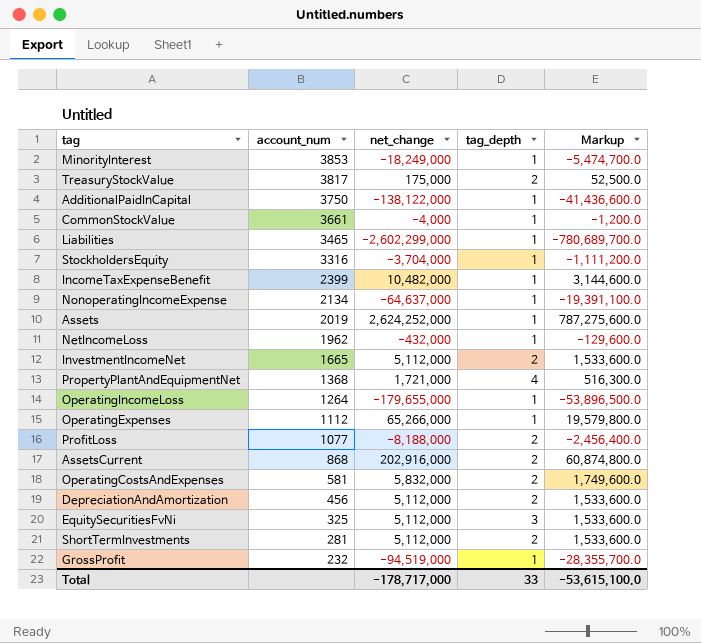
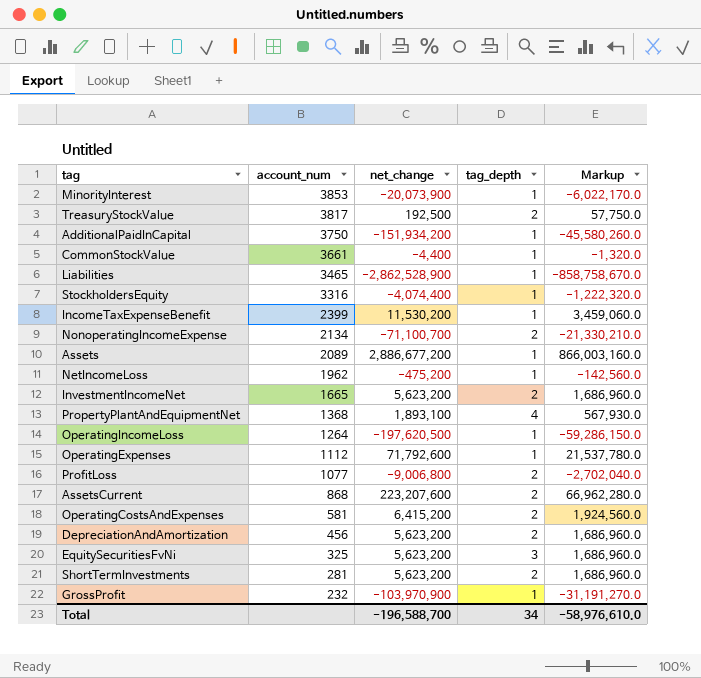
MinorityInterest | net_change: -18,249,000 -> -20,073,900
MinorityInterest | Markup: -5,474,700.0 -> -6,022,170.0
TreasuryStockValue | net_change: 175,000 -> 192,500
TreasuryStockValue | Markup: 52,500.0 -> 57,750.0
AdditionalPaidInCapital | net_change: -138,122,000 -> -151,934,200
AdditionalPaidInCapital | Markup: -41,436,600.0 -> -45,580,260.0
CommonStockValue | net_change: -4,000 -> -4,400
CommonStockValue | Markup: -1,200.0 -> -1,320.0
Liabilities | net_change: -2,602,299,000 -> -2,862,528,900
Liabilities | Markup: -780,689,700.0 -> -858,758,670.0
StockholdersEquity | net_change: -3,704,000 -> -4,074,400
StockholdersEquity | Markup: -1,111,200.0 -> -1,222,320.0
IncomeTaxExpenseBenefit | net_change: 10,482,000 -> 11,530,200
IncomeTaxExpenseBenefit | Markup: 3,144,600.0 -> 3,459,060.0
NonoperatingIncomeExpense | net_change: -64,637,000 -> -71,100,700
NonoperatingIncomeExpense | tag_depth: 1 -> 2
NonoperatingIncomeExpense | Markup: -19,391,100.0 -> -21,330,210.0
Assets | account_num: 2019 -> 2089
Assets | net_change: 2,624,252,000 -> 2,886,677,200
Assets | Markup: 787,275,600.0 -> 866,003,160.0
NetIncomeLoss | net_change: -432,000 -> -475,200
NetIncomeLoss | Markup: -129,600.0 -> -142,560.0
InvestmentIncomeNet | net_change: 5,112,000 -> 5,623,200
InvestmentIncomeNet | Markup: 1,533,600.0 -> 1,686,960.0
PropertyPlantAndEquipmentNet | net_change: 1,721,000 -> 1,893,100
PropertyPlantAndEquipmentNet | Markup: 516,300.0 -> 567,930.0
OperatingIncomeLoss | net_change: -179,655,000 -> -197,620,500
OperatingIncomeLoss | Markup: -53,896,500.0 -> -59,286,150.0
OperatingExpenses | net_change: 65,266,000 -> 71,792,600
OperatingExpenses | Markup: 19,579,800.0 -> 21,537,780.0
ProfitLoss | net_change: -8,188,000 -> -9,006,800
ProfitLoss | Markup: -2,456,400.0 -> -2,702,040.0
AssetsCurrent | net_change: 202,916,000 -> 223,207,600
AssetsCurrent | Markup: 60,874,800.0 -> 66,962,280.0
OperatingCostsAndExpenses | net_change: 5,832,000 -> 6,415,200
OperatingCostsAndExpenses | Markup: 1,749,600.0 -> 1,924,560.0
DepreciationAndAmortization | net_change: 5,112,000 -> 5,623,200
DepreciationAndAmortization | Markup: 1,533,600.0 -> 1,686,960.0
EquitySecuritiesFvNi | net_change: 5,112,000 -> 5,623,200
EquitySecuritiesFvNi | Markup: 1,533,600.0 -> 1,686,960.0
ShortTermInvestments | net_change: 5,112,000 -> 5,623,200
ShortTermInvestments | Markup: 1,533,600.0 -> 1,686,960.0
GrossProfit | net_change: -94,519,000 -> -103,970,900
GrossProfit | Markup: -28,355,700.0 -> -31,191,270.0
Total | net_change: -178,717,000 -> -196,588,700
Total | tag_depth: 33 -> 34
Total | Markup: -53,615,100.0 -> -58,976,610.0

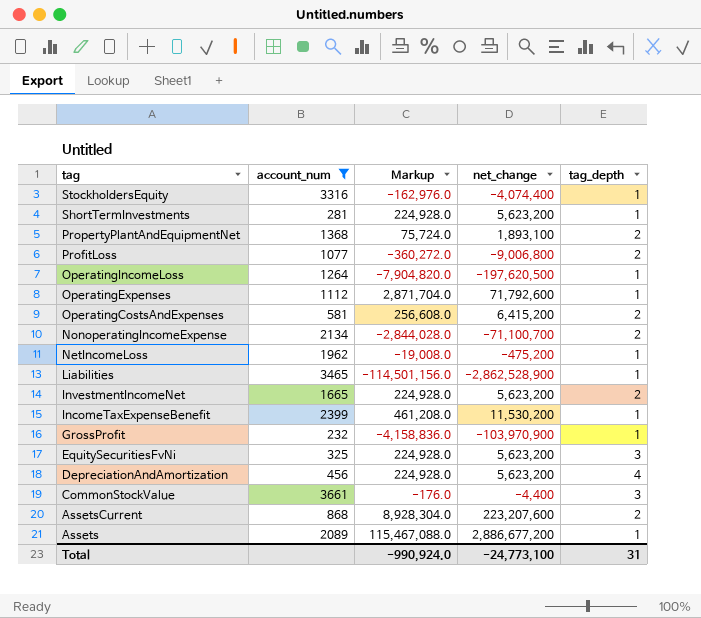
filter: none -> account_num <= 3661
row order: account_num descending -> tag descending
column Markup | formula: [net_change] * 0.3 -> [net_change] * 0.04
column Markup | position: 5 -> 3
ShortTermInvestments | tag_depth: 2 -> 1
PropertyPlantAndEquipmentNet | tag_depth: 4 -> 2
DepreciationAndAmortization | tag_depth: 2 -> 4
CommonStockValue | tag_depth: 1 -> 3
Total | Markup: -58,976,610.0 -> -990,924.0
Total | net_change: -196,588,700 -> -24,773,100
Total | tag_depth: 34 -> 31

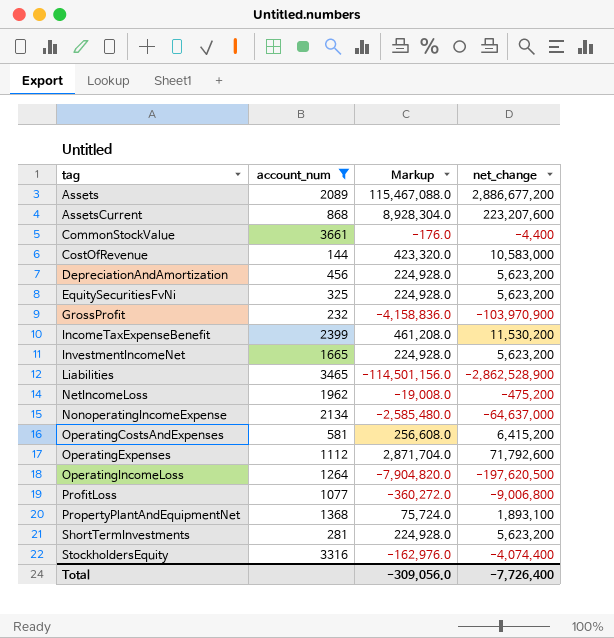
row order: tag descending -> tag ascending
column tag_depth | position: 5 -> none
row CostOfRevenue: none -> 144 | 423,320.0 | 10,583,000
NonoperatingIncomeExpense | Markup: -2,844,028.0 -> -2,585,480.0
NonoperatingIncomeExpense | net_change: -71,100,700 -> -64,637,000
Total | Markup: -990,924.0 -> -309,056.0
Total | net_change: -24,773,100 -> -7,726,400

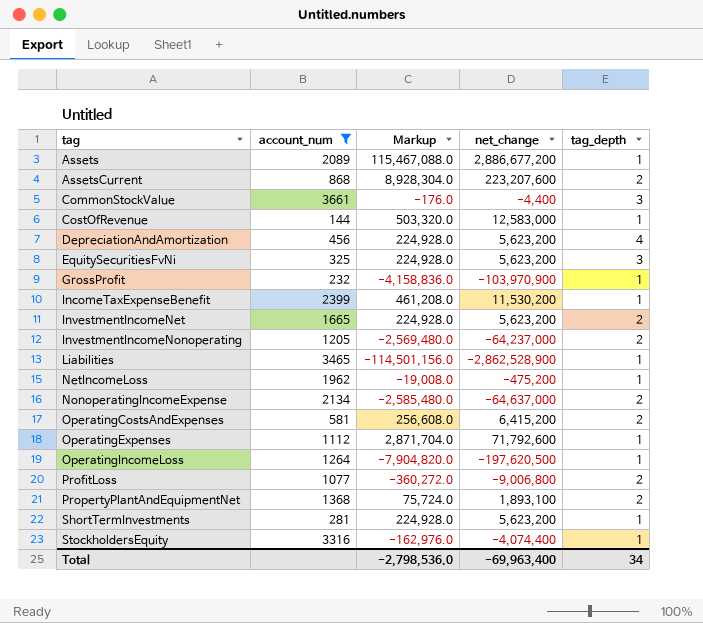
column tag_depth | position: none -> 5
CostOfRevenue | Markup: 423,320.0 -> 503,320.0
CostOfRevenue | net_change: 10,583,000 -> 12,583,000
row InvestmentIncomeNonoperating: none -> 1205 | -2,569,480.0 | -64,237,000 | 2
Total | Markup: -309,056.0 -> -2,798,536.0
Total | net_change: -7,726,400 -> -69,963,400

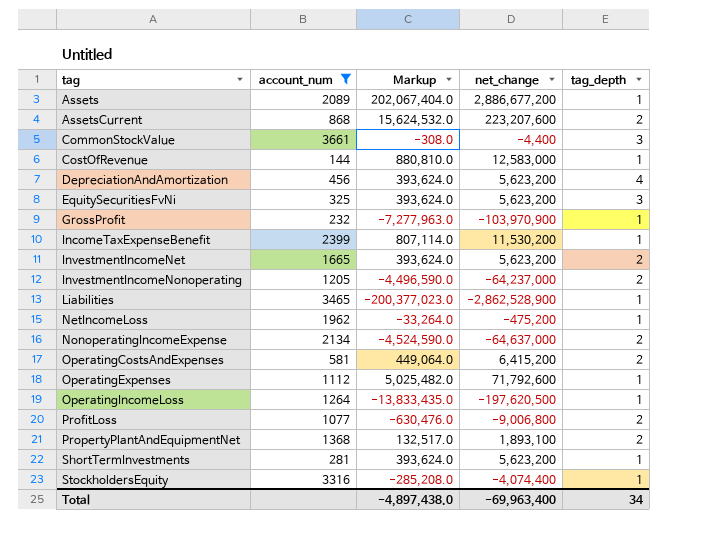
column Markup | formula: [net_change] * 0.04 -> [net_change] * 0.07
Total | Markup: -2,798,536.0 -> -4,897,438.0

